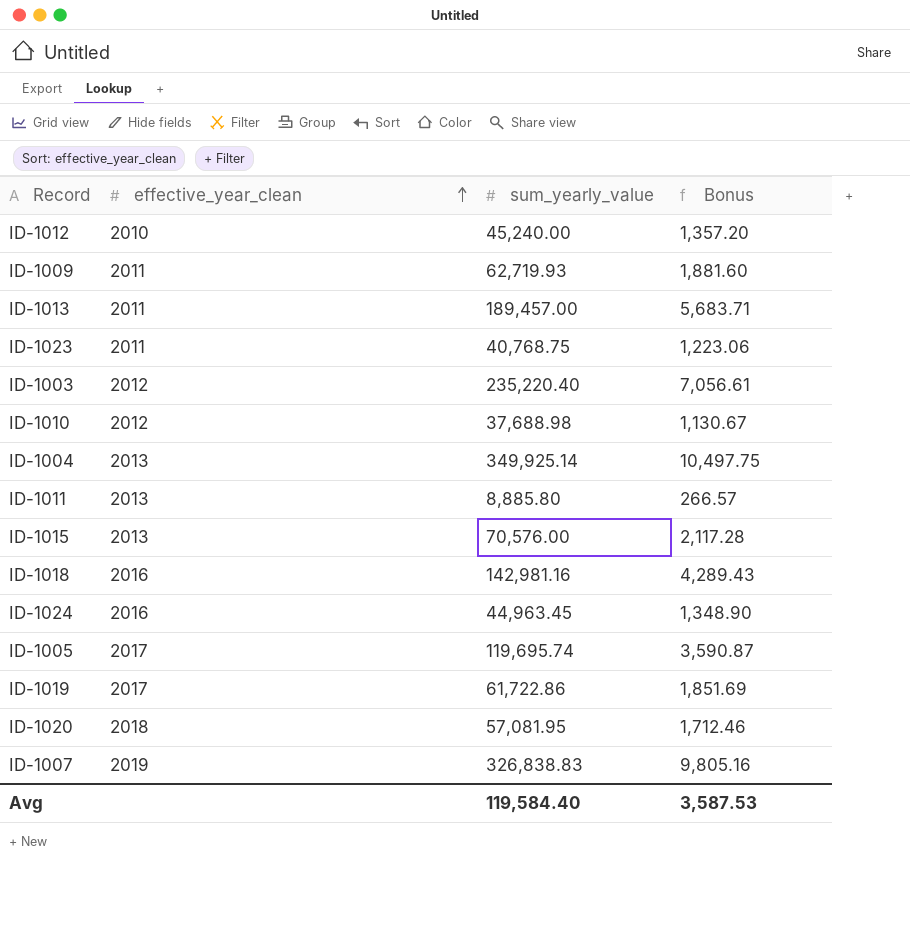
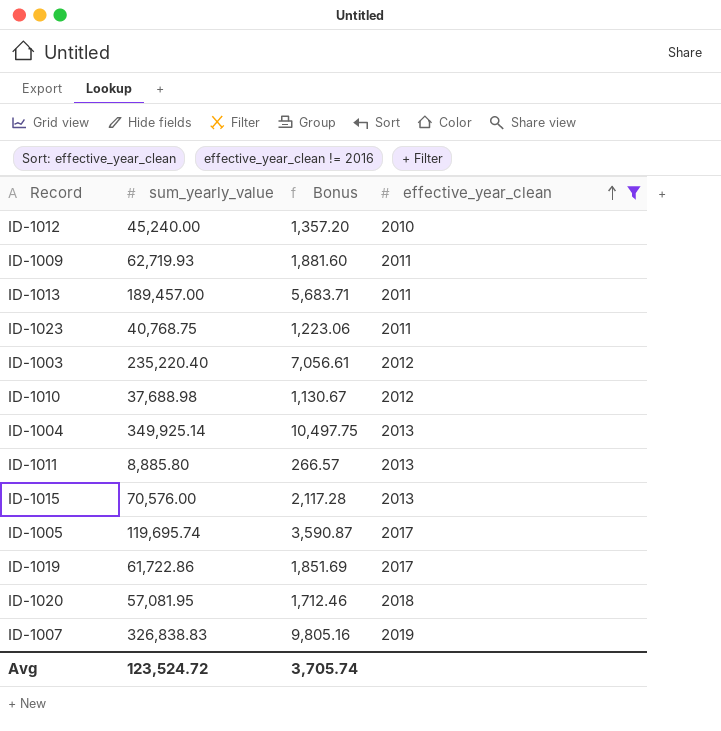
filter: none -> effective_year_clean != 2016
column effective_year_clean | position: 2 -> 4
Avg | sum_yearly_value: 119,584.40 -> 123,524.72
Avg | Bonus: 3,587.53 -> 3,705.74

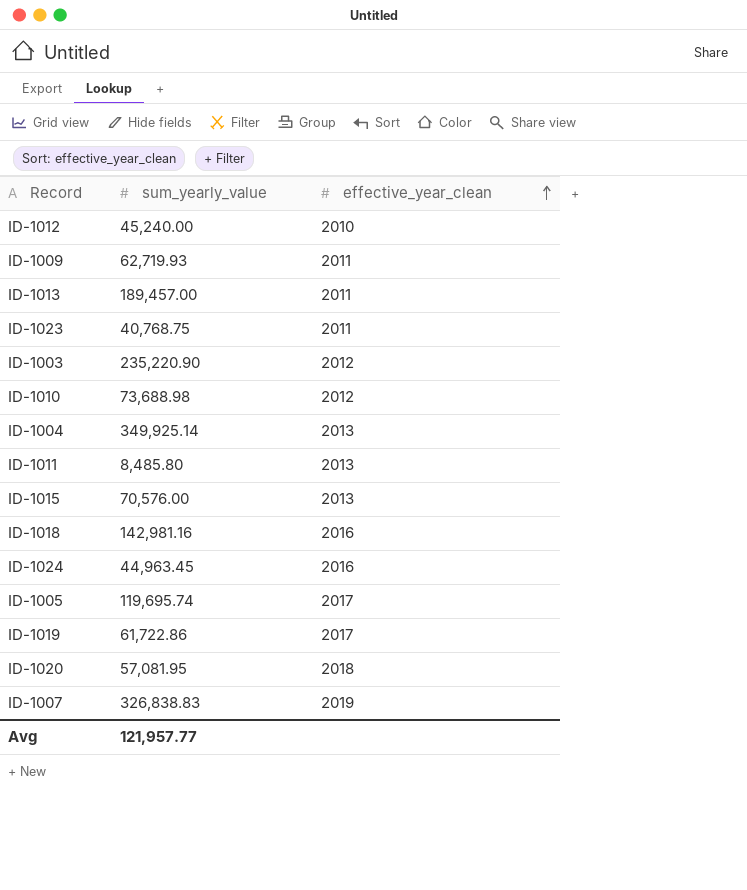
filter: effective_year_clean != 2016 -> none
column Bonus | formula: [sum_yearly_value] * 0.03 -> none
ID-1003 | sum_yearly_value: 235,220.40 -> 235,220.90
ID-1010 | sum_yearly_value: 37,688.98 -> 73,688.98
ID-1011 | sum_yearly_value: 8,885.80 -> 8,485.80
Avg | sum_yearly_value: 123,524.72 -> 121,957.77

